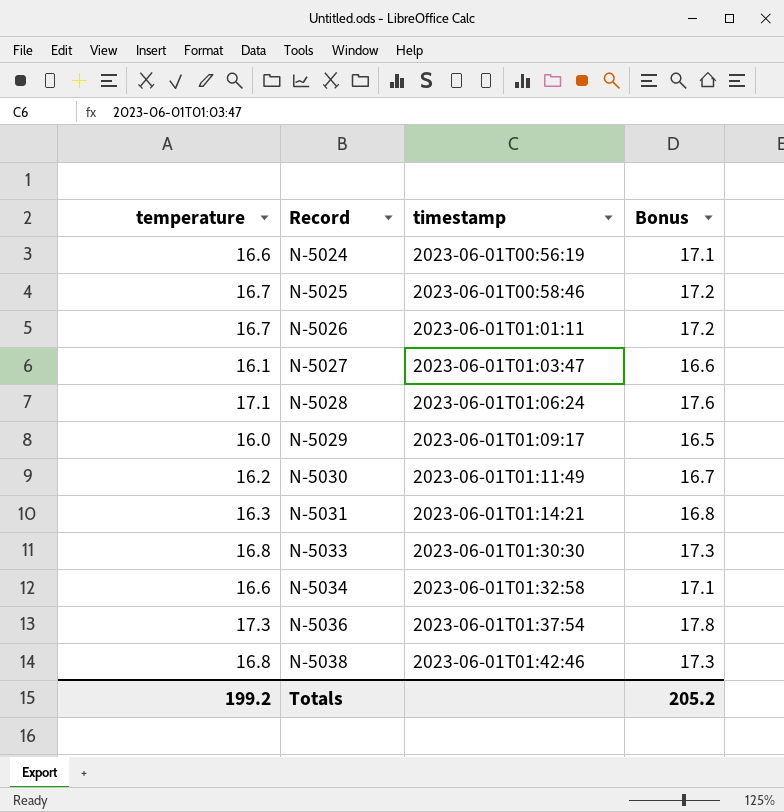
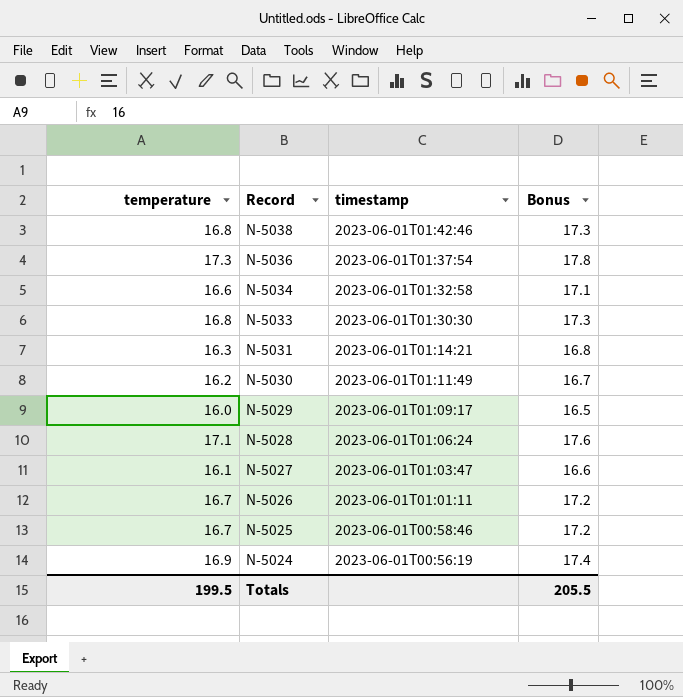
row order: Record ascending -> Record descending
N-5024 | temperature: 16.6 -> 16.9
N-5024 | Bonus: 17.1 -> 17.4
Totals | temperature: 199.2 -> 199.5
Totals | Bonus: 205.2 -> 205.5

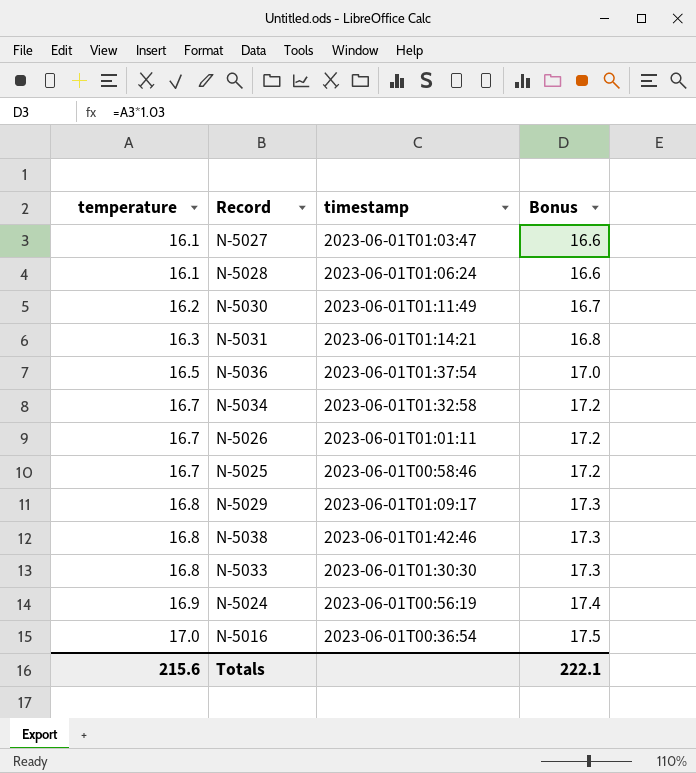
row order: Record descending -> temperature ascending
N-5028 | temperature: 17.1 -> 16.1
N-5028 | Bonus: 17.6 -> 16.6
N-5036 | temperature: 17.3 -> 16.5
N-5036 | Bonus: 17.8 -> 17.0
N-5034 | temperature: 16.6 -> 16.7
N-5034 | Bonus: 17.1 -> 17.2
N-5029 | temperature: 16.0 -> 16.8
N-5029 | Bonus: 16.5 -> 17.3
row N-5016: none -> 17.0 | 2023-06-01T00:36:54 | 17.5
Totals | temperature: 199.5 -> 215.6
Totals | Bonus: 205.5 -> 222.1

